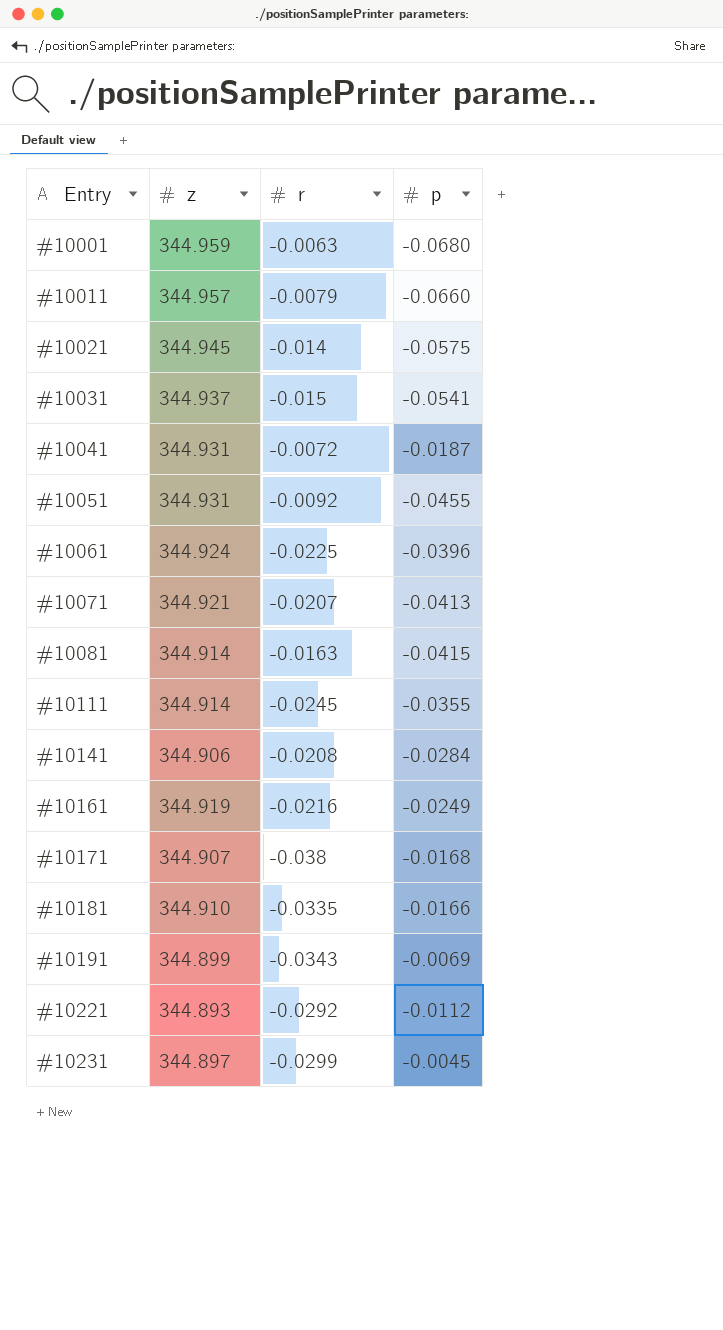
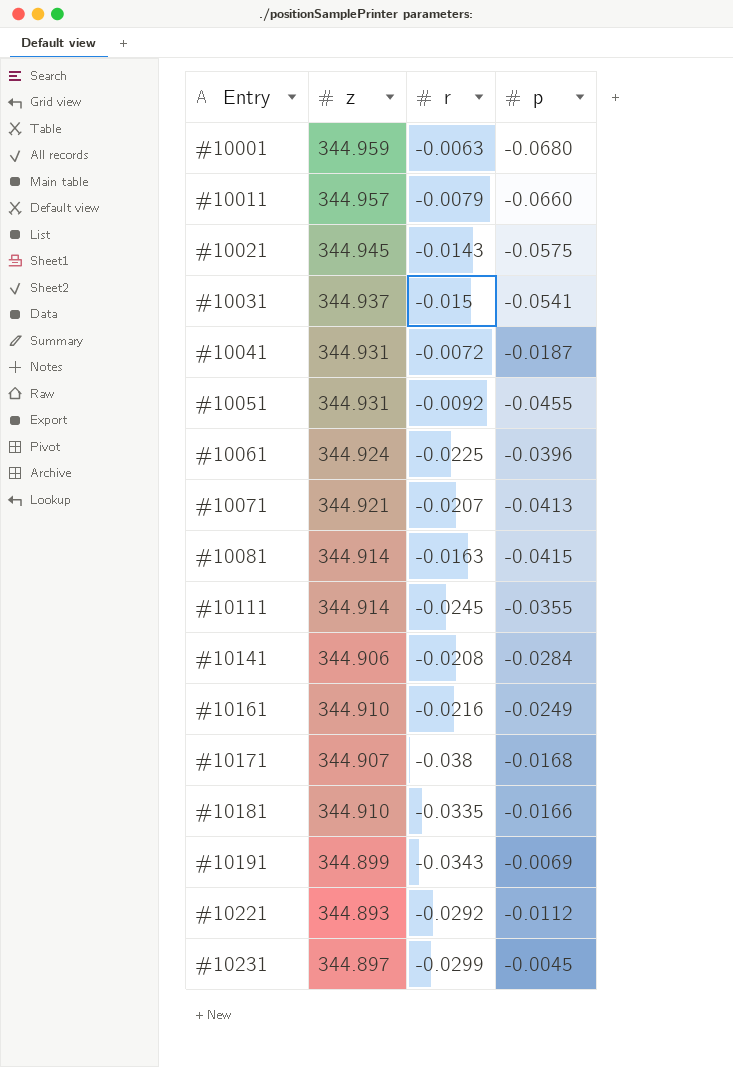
#10021 | r: -0.014 -> -0.0143
#10161 | z: 344.919 -> 344.910

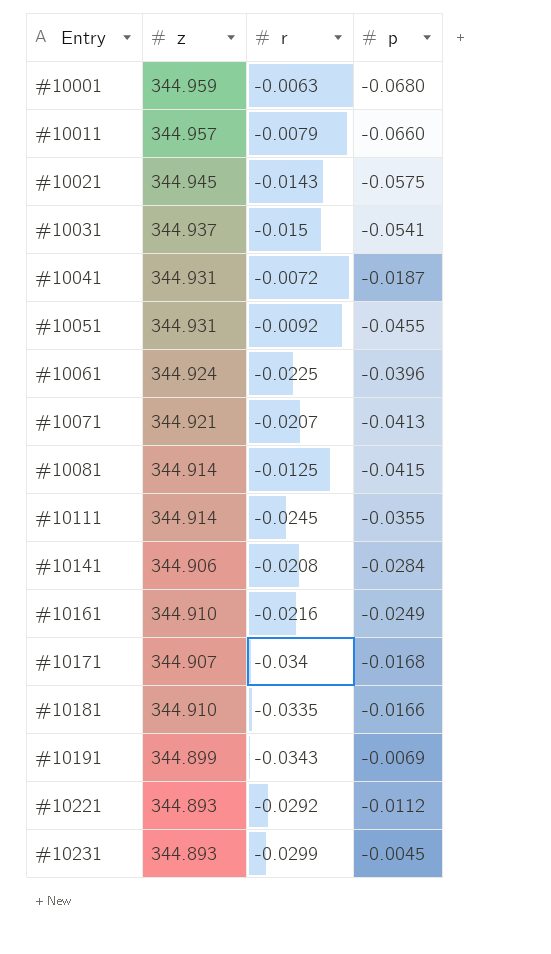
#10081 | r: -0.0163 -> -0.0125
#10171 | r: -0.038 -> -0.034
#10231 | z: 344.897 -> 344.893

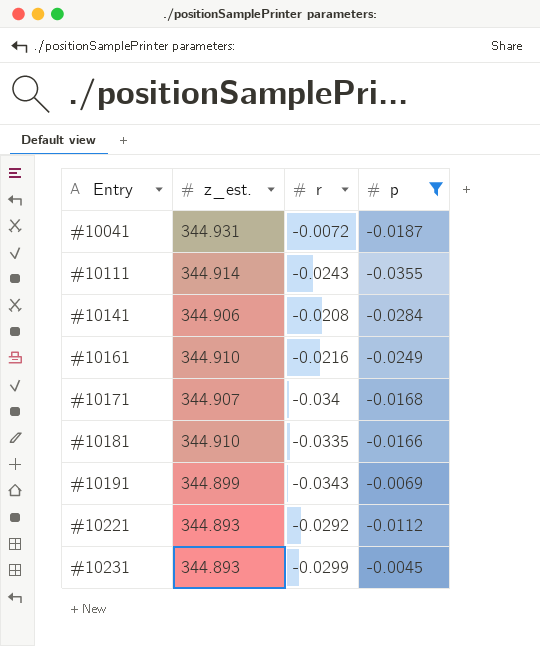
filter: none -> p >= -0.0355
column name: z -> z_est.
#10111 | r: -0.0245 -> -0.0243

